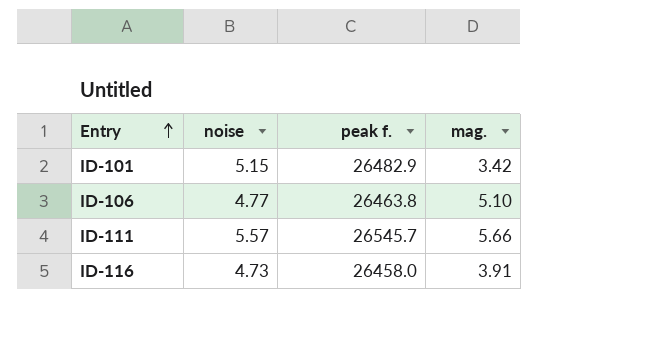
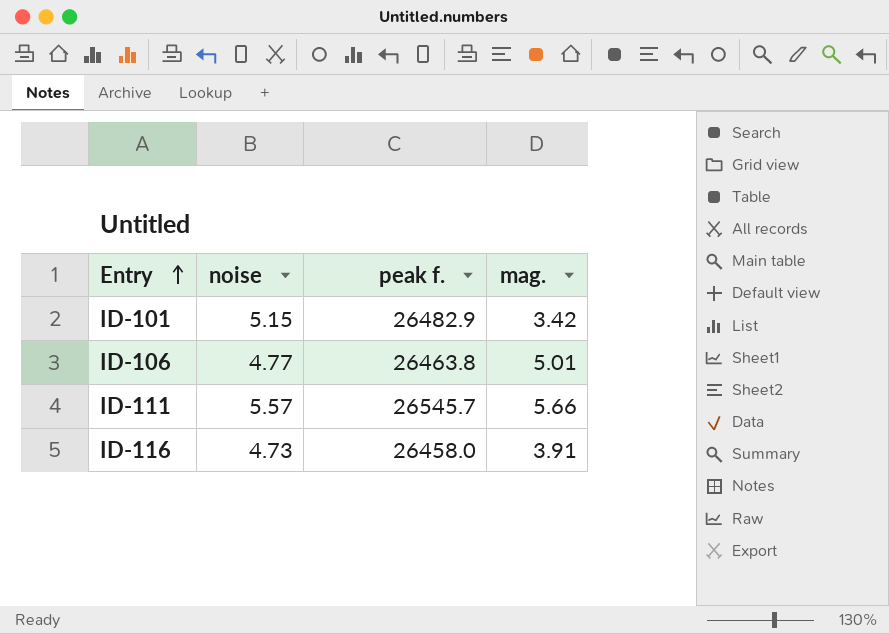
ID-106 | mag.: 5.10 -> 5.01

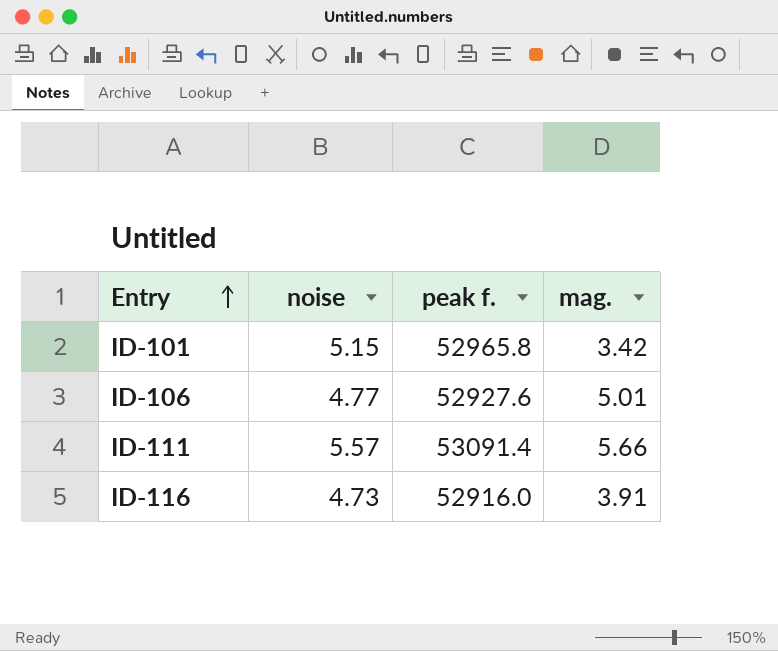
ID-101 | peak f.: 26482.9 -> 52965.8
ID-106 | peak f.: 26463.8 -> 52927.6
ID-111 | peak f.: 26545.7 -> 53091.4
ID-116 | peak f.: 26458.0 -> 52916.0

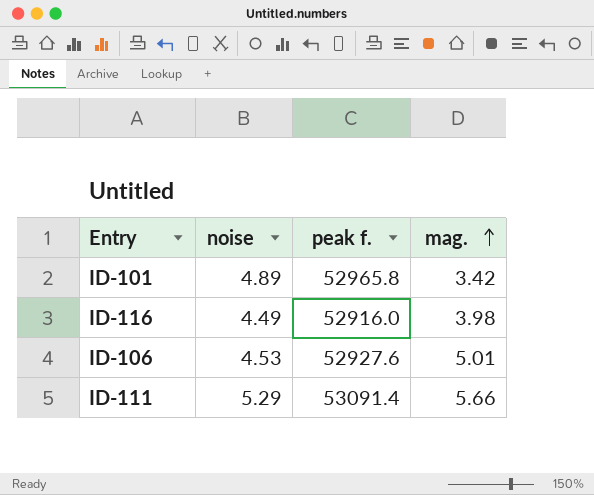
row order: Entry ascending -> mag. ascending
ID-101 | noise: 5.15 -> 4.89
ID-116 | noise: 4.73 -> 4.49
ID-116 | mag.: 3.91 -> 3.98
ID-106 | noise: 4.77 -> 4.53
ID-111 | noise: 5.57 -> 5.29

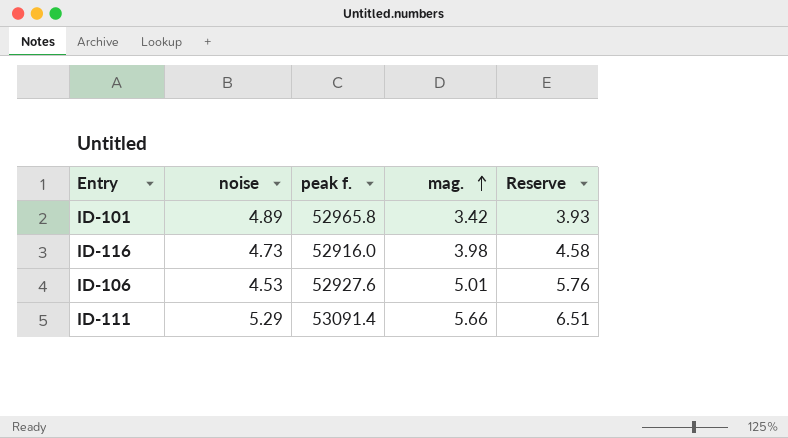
column Reserve | formula: none -> [mag.] * 1.15
ID-116 | noise: 4.49 -> 4.73

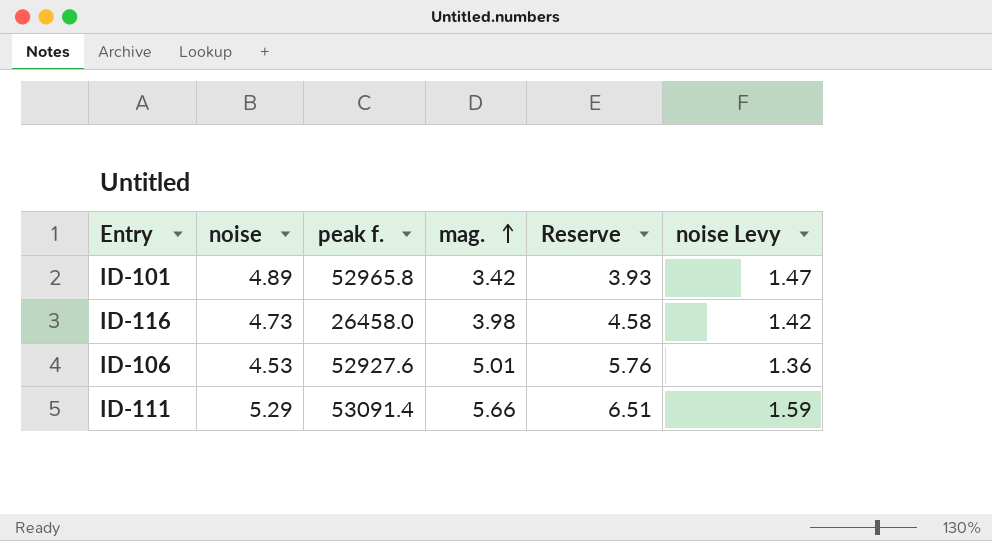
column noise Levy | formula: none -> [noise] * 0.3
ID-116 | peak f.: 52916.0 -> 26458.0

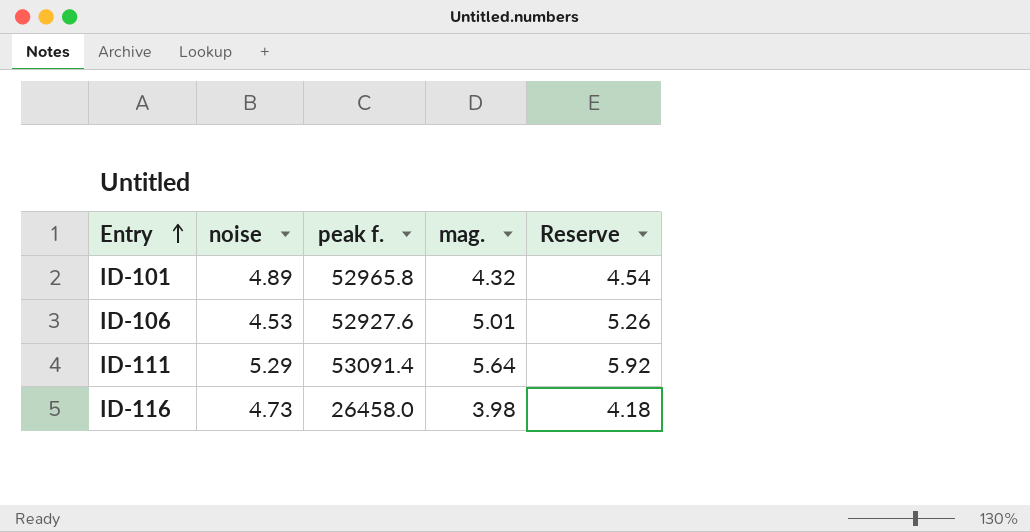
row order: mag. ascending -> Entry ascending
column noise Levy | formula: [noise] * 0.3 -> none
column Reserve | formula: [mag.] * 1.15 -> [mag.] * 1.05
ID-101 | mag.: 3.42 -> 4.32
ID-111 | mag.: 5.66 -> 5.64

